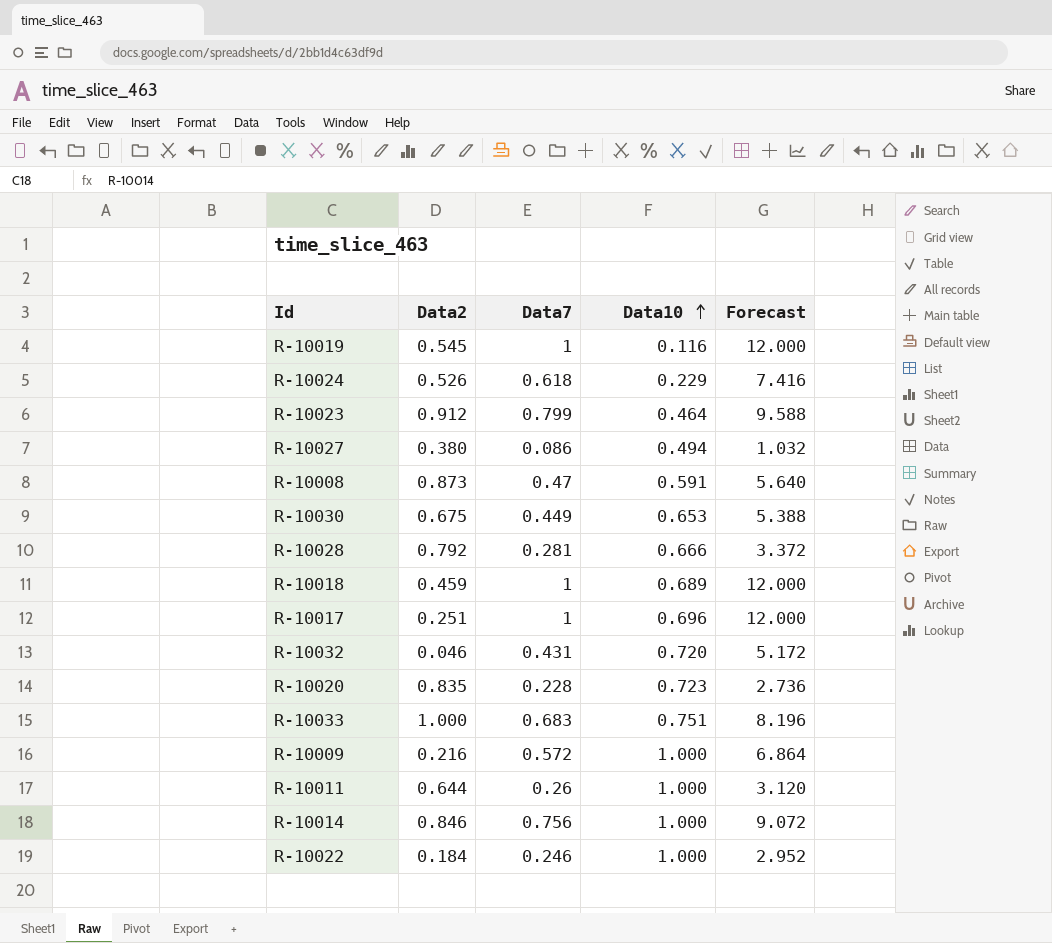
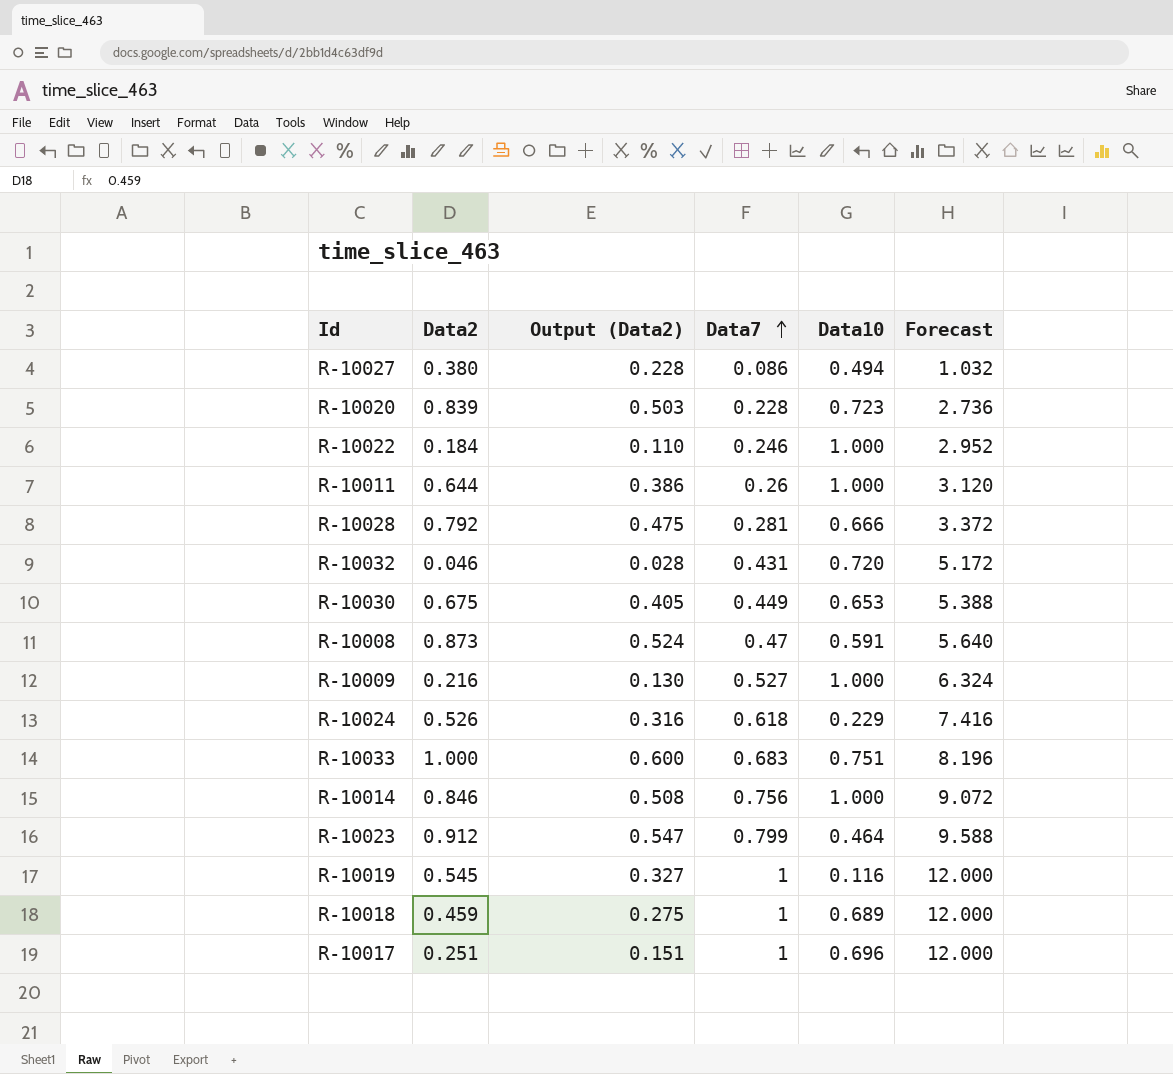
row order: Data10 ascending -> Data7 ascending
column Output (Data2) | formula: none -> [Data2] * 0.6
R-10020 | Data2: 0.835 -> 0.839
R-10009 | Data7: 0.572 -> 0.527
R-10009 | Forecast: 6.864 -> 6.324

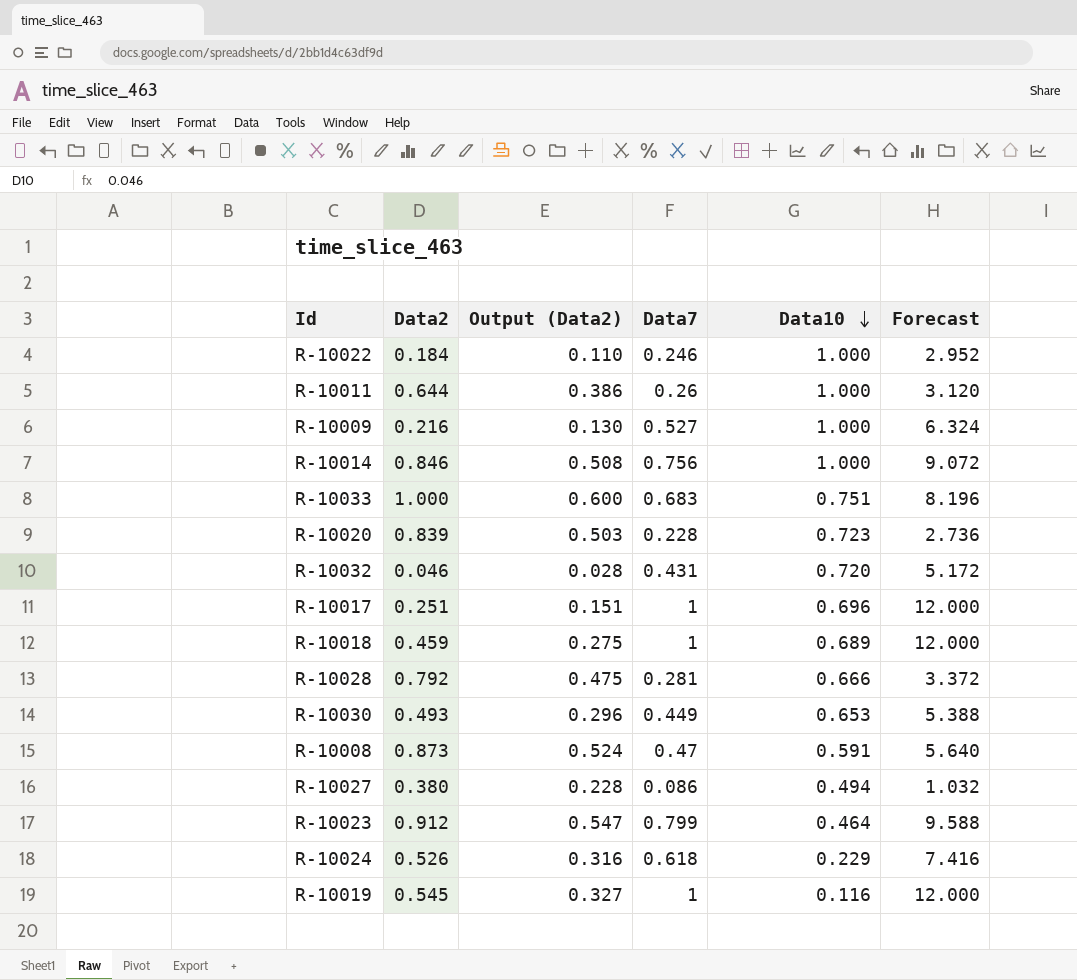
row order: Data7 ascending -> Data10 descending
R-10030 | Data2: 0.675 -> 0.493
R-10030 | Output (Data2): 0.405 -> 0.296

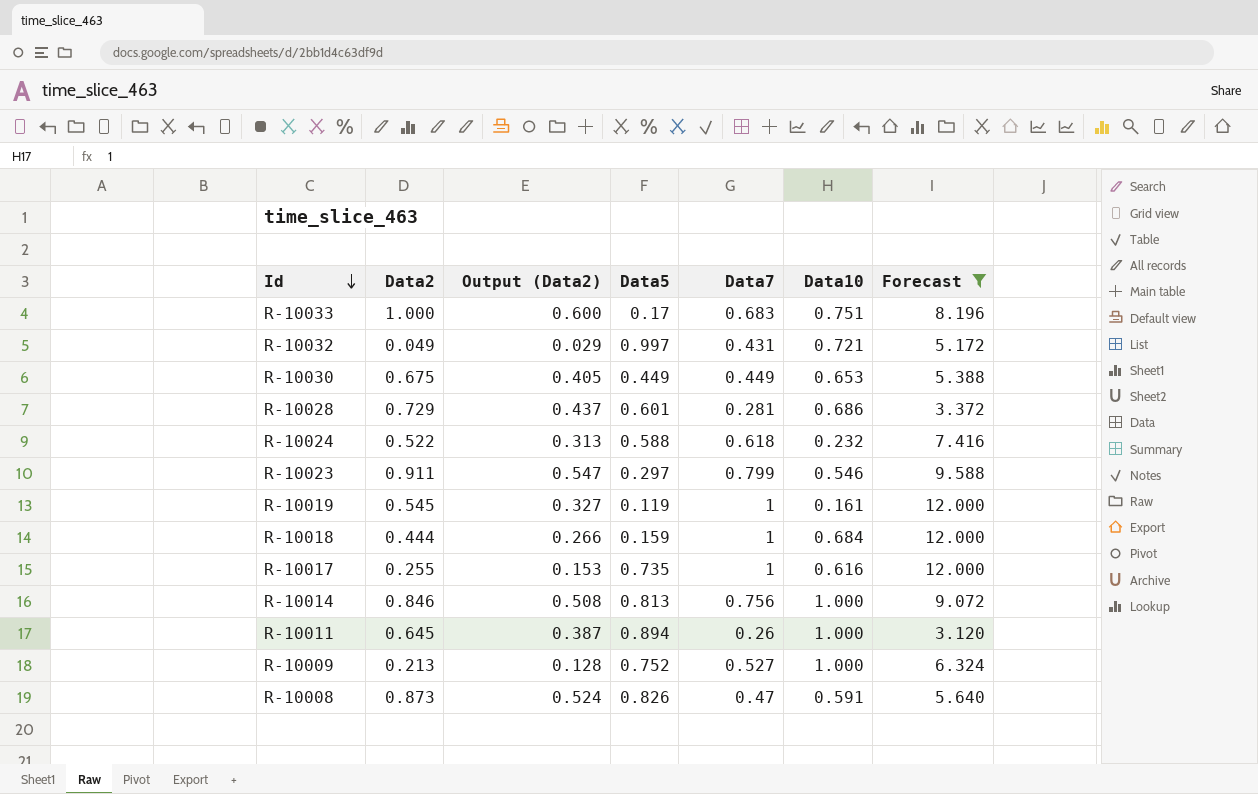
filter: none -> Forecast >= 3.120
row order: Data10 descending -> Id descending
column Data5 | position: none -> 4
R-10032 | Data2: 0.046 -> 0.049
R-10032 | Output (Data2): 0.028 -> 0.029
R-10032 | Data10: 0.720 -> 0.721
R-10030 | Data2: 0.493 -> 0.675
R-10030 | Output (Data2): 0.296 -> 0.405
R-10028 | Data2: 0.792 -> 0.729
R-10028 | Output (Data2): 0.475 -> 0.437
R-10028 | Data10: 0.666 -> 0.686
R-10024 | Data2: 0.526 -> 0.522
R-10024 | Output (Data2): 0.316 -> 0.313
R-10024 | Data10: 0.229 -> 0.232
R-10023 | Data2: 0.912 -> 0.911
R-10023 | Data10: 0.464 -> 0.546
R-10019 | Data10: 0.116 -> 0.161
R-10018 | Data2: 0.459 -> 0.444
R-10018 | Output (Data2): 0.275 -> 0.266
R-10018 | Data10: 0.689 -> 0.684
R-10017 | Data2: 0.251 -> 0.255
R-10017 | Output (Data2): 0.151 -> 0.153
R-10017 | Data10: 0.696 -> 0.616
R-10011 | Data2: 0.644 -> 0.645
R-10011 | Output (Data2): 0.386 -> 0.387
R-10009 | Data2: 0.216 -> 0.213
R-10009 | Output (Data2): 0.130 -> 0.128

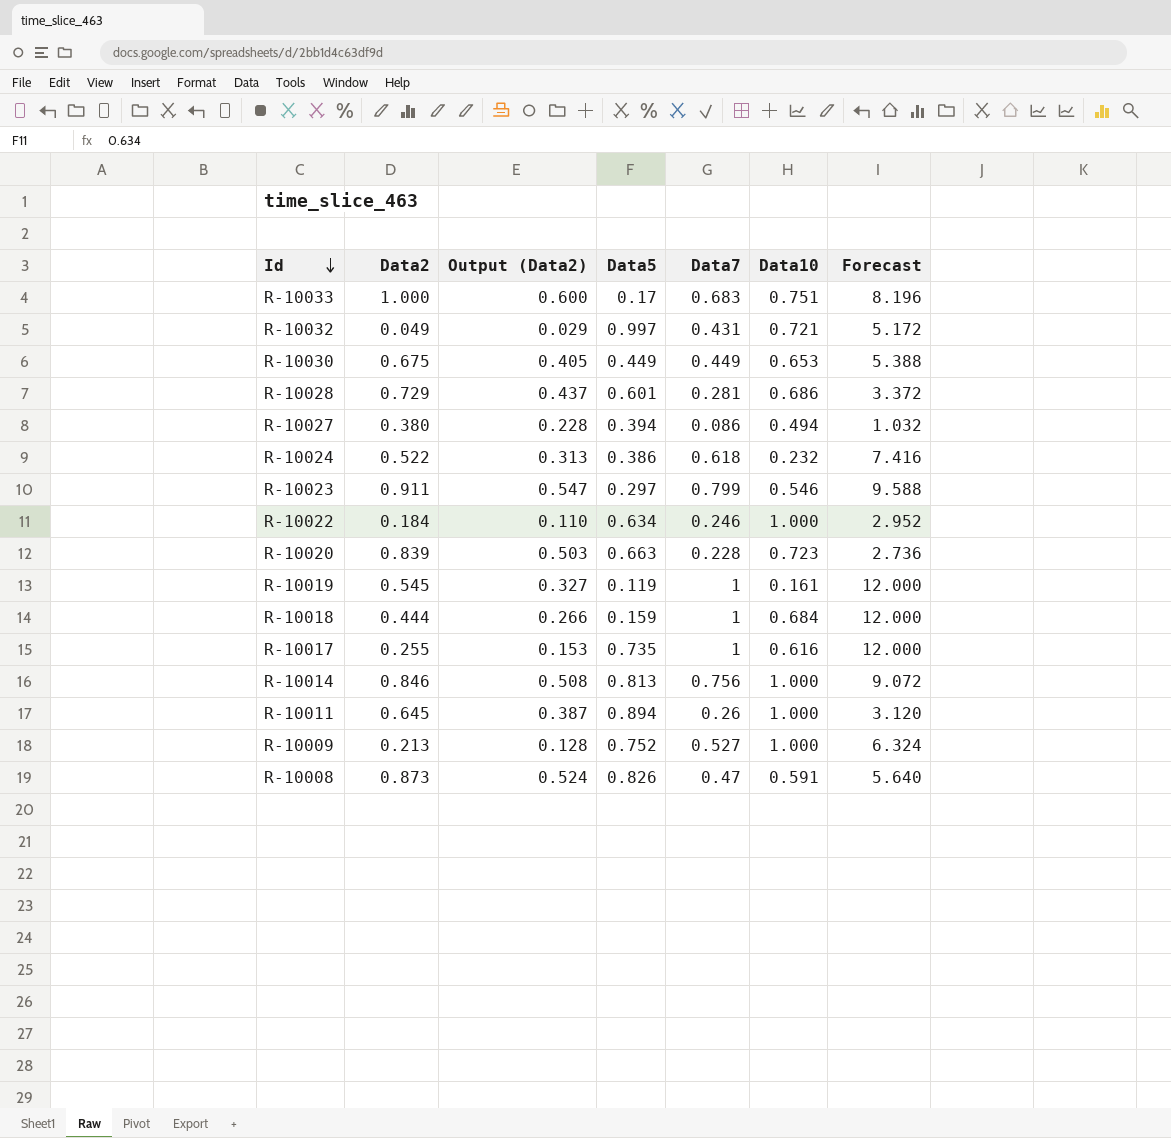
filter: Forecast >= 3.120 -> none
R-10024 | Data5: 0.588 -> 0.386

